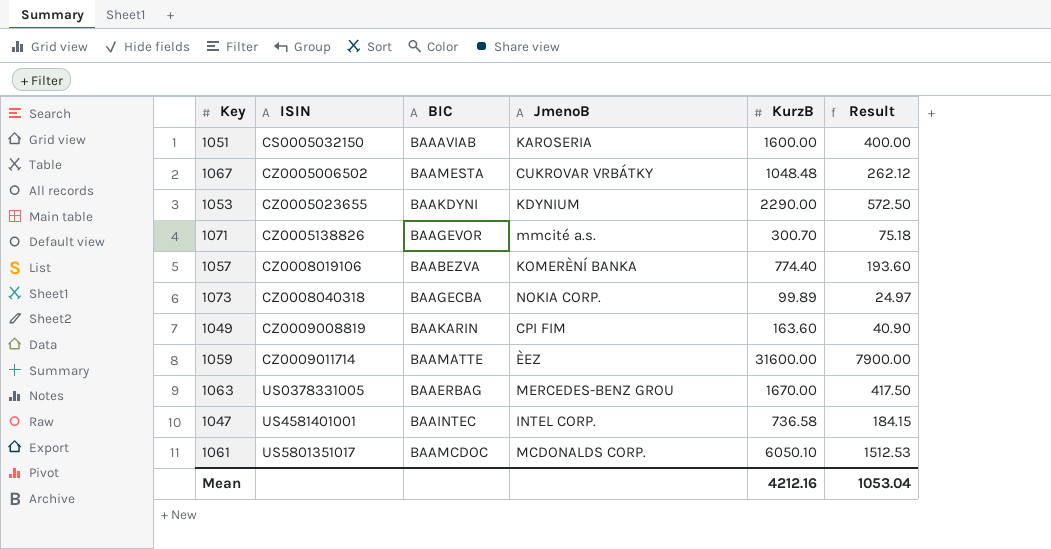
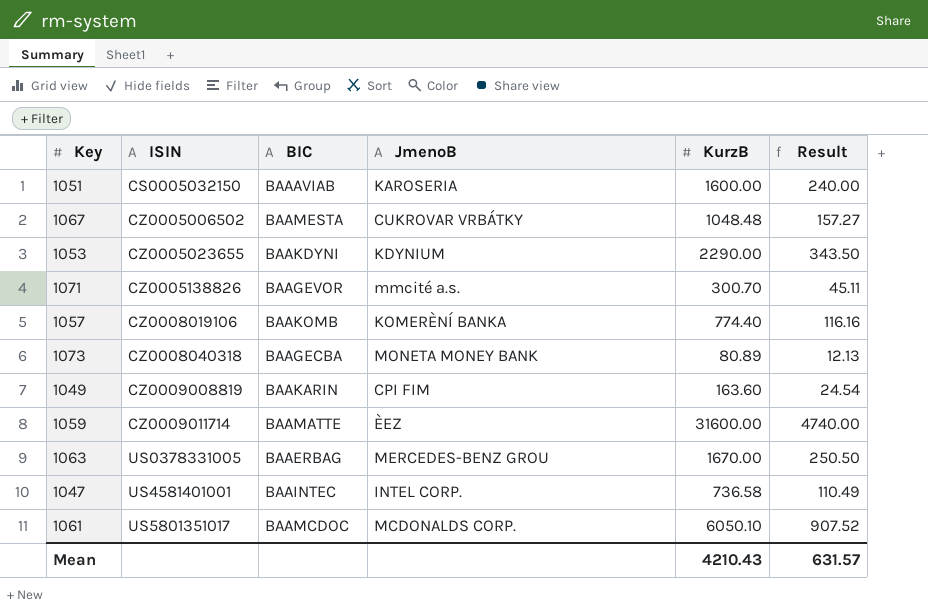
column Result | formula: [KurzB] * 0.25 -> [KurzB] * 0.15
1057 | BIC: BAABEZVA -> BAAKOMB
1073 | JmenoB: NOKIA CORP. -> MONETA MONEY BANK
1073 | KurzB: 99.89 -> 80.89
Mean | KurzB: 4212.16 -> 4210.43
Mean | Result: 1053.04 -> 631.57

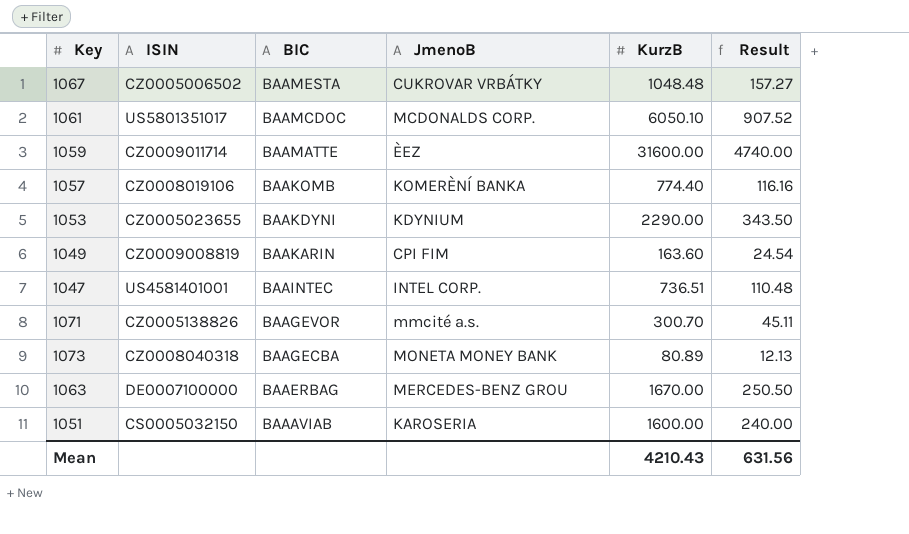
row order: ISIN ascending -> BIC descending
1047 | KurzB: 736.58 -> 736.51
1047 | Result: 110.49 -> 110.48
1063 | ISIN: US0378331005 -> DE0007100000
Mean | Result: 631.57 -> 631.56

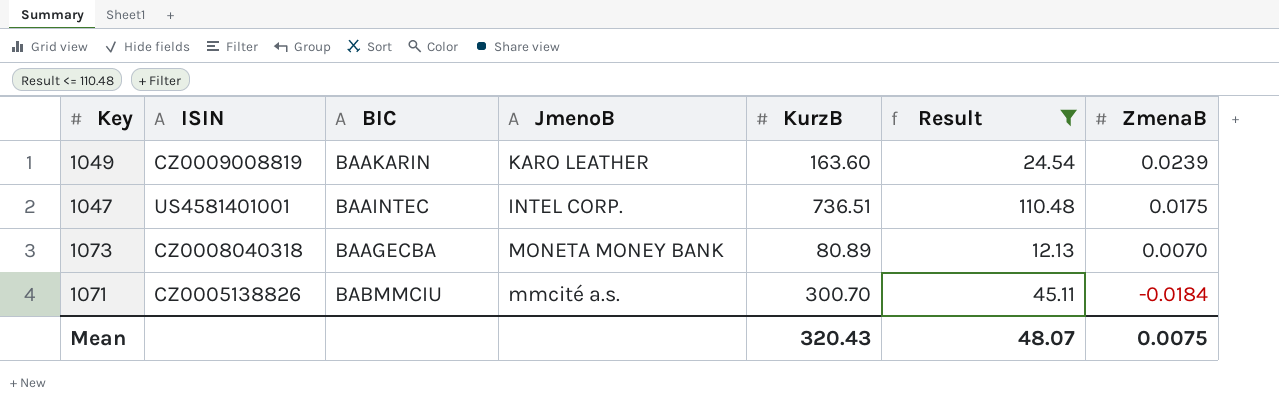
filter: none -> Result <= 110.48
row order: BIC descending -> ZmenaB descending
column ZmenaB | position: none -> 7
1049 | JmenoB: CPI FIM -> KARO LEATHER
1071 | BIC: BAAGEVOR -> BABMMCIU
Mean | KurzB: 4210.43 -> 320.43
Mean | Result: 631.56 -> 48.07

